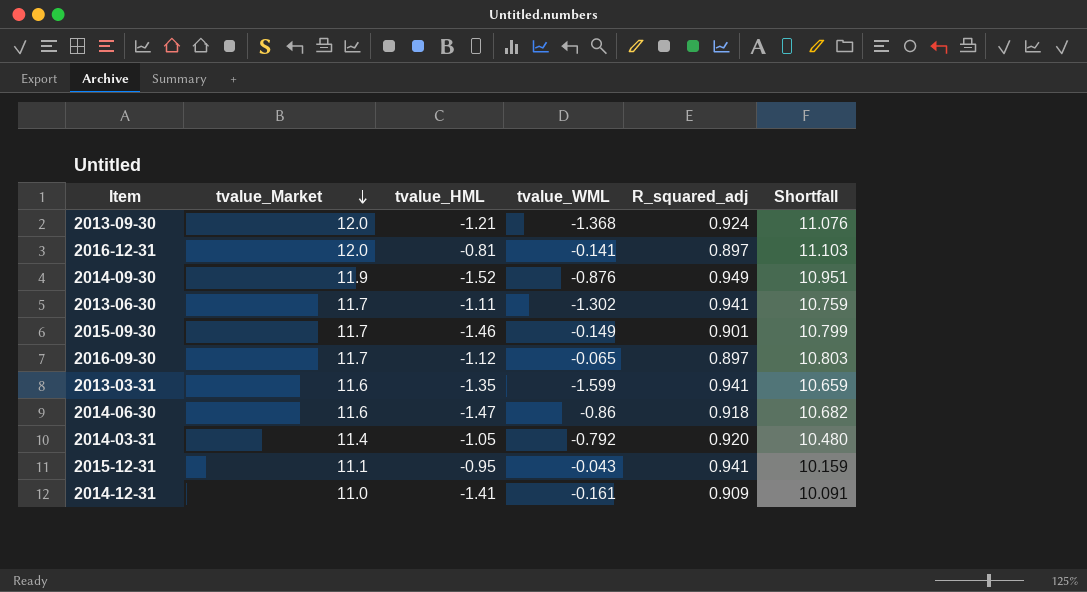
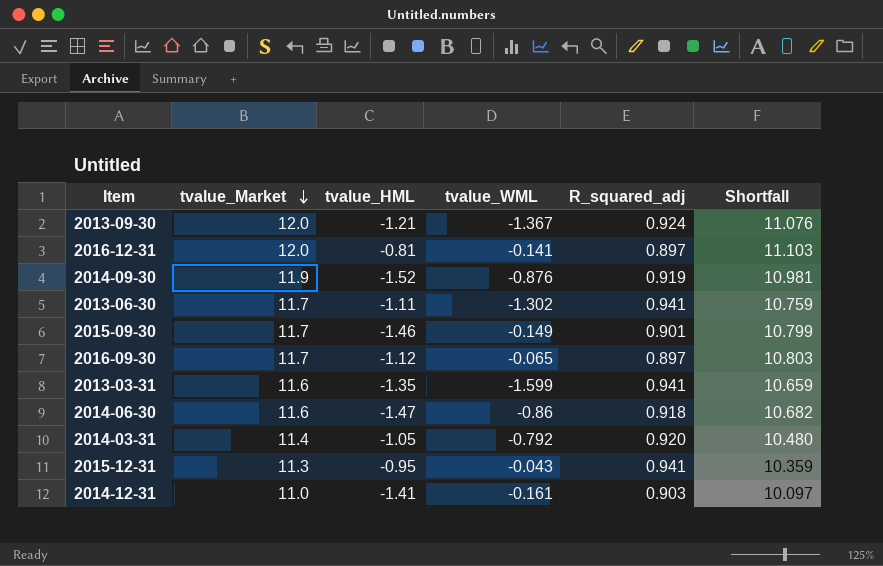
2013-09-30 | tvalue_WML: -1.368 -> -1.367
2014-09-30 | R_squared_adj: 0.949 -> 0.919
2014-09-30 | Shortfall: 10.951 -> 10.981
2015-12-31 | tvalue_Market: 11.1 -> 11.3
2015-12-31 | Shortfall: 10.159 -> 10.359
2014-12-31 | R_squared_adj: 0.909 -> 0.903
2014-12-31 | Shortfall: 10.091 -> 10.097

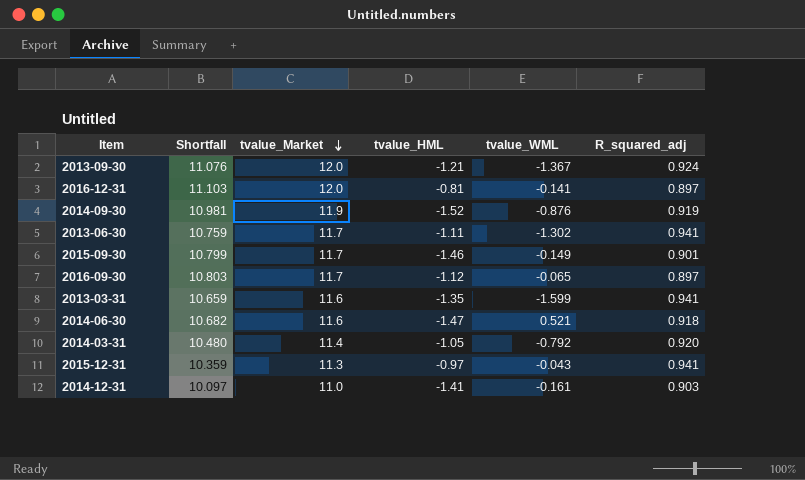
column Shortfall | position: 6 -> 2
2014-06-30 | tvalue_WML: -0.86 -> 0.521
2015-12-31 | tvalue_HML: -0.95 -> -0.97

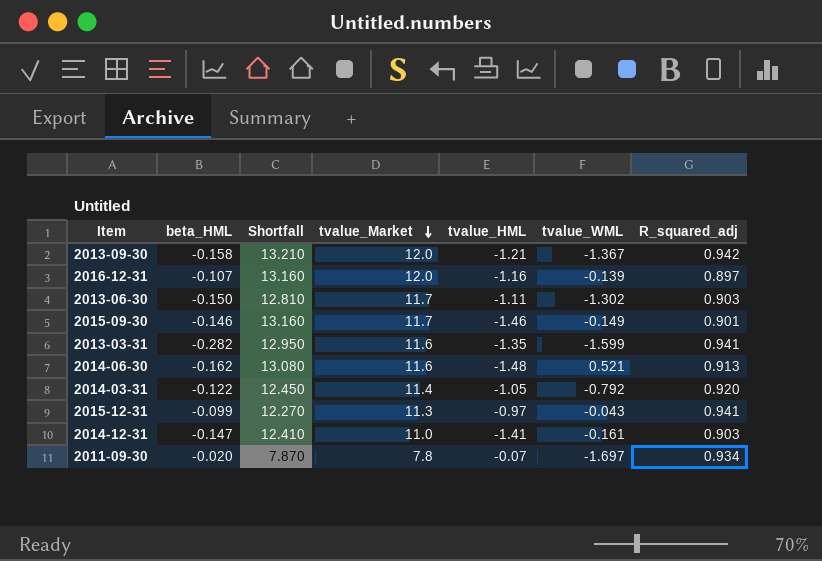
column beta_HML | position: none -> 2
column Shortfall | formula: [tvalue_Market] - [R_squared_adj] -> [tvalue_Market] - [tvalue_HML]
row 2014-09-30: 10.981 | 11.9 | -1.52 | -0.876 | 0.919 -> none
row 2016-09-30: 10.803 | 11.7 | -1.12 | -0.065 | 0.897 -> none
2013-09-30 | R_squared_adj: 0.924 -> 0.942
2016-12-31 | tvalue_HML: -0.81 -> -1.16
2016-12-31 | tvalue_WML: -0.141 -> -0.139
2013-06-30 | R_squared_adj: 0.941 -> 0.903
2014-06-30 | tvalue_HML: -1.47 -> -1.48
2014-06-30 | R_squared_adj: 0.918 -> 0.913
row 2011-09-30: none -> -0.020 | 7.870 | 7.8 | -0.07 | -1.697 | 0.934

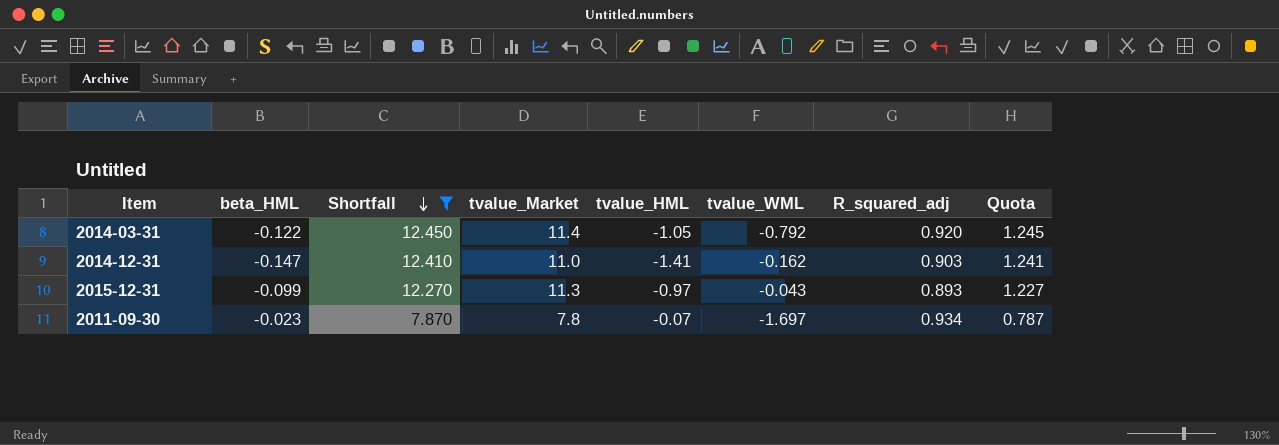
filter: none -> Shortfall <= 12.450
row order: tvalue_Market descending -> Shortfall descending
column Quota | formula: none -> [Shortfall] * 0.1
2014-12-31 | tvalue_WML: -0.161 -> -0.162
2015-12-31 | R_squared_adj: 0.941 -> 0.893
2011-09-30 | beta_HML: -0.020 -> -0.023

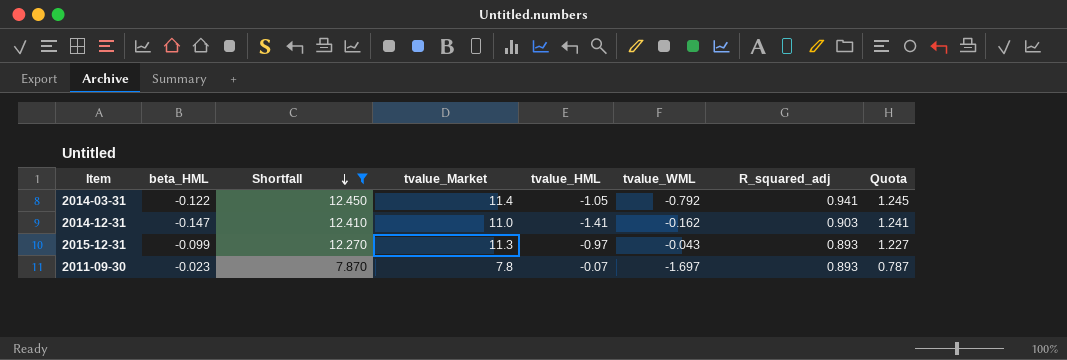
2014-03-31 | R_squared_adj: 0.920 -> 0.941
2011-09-30 | R_squared_adj: 0.934 -> 0.893

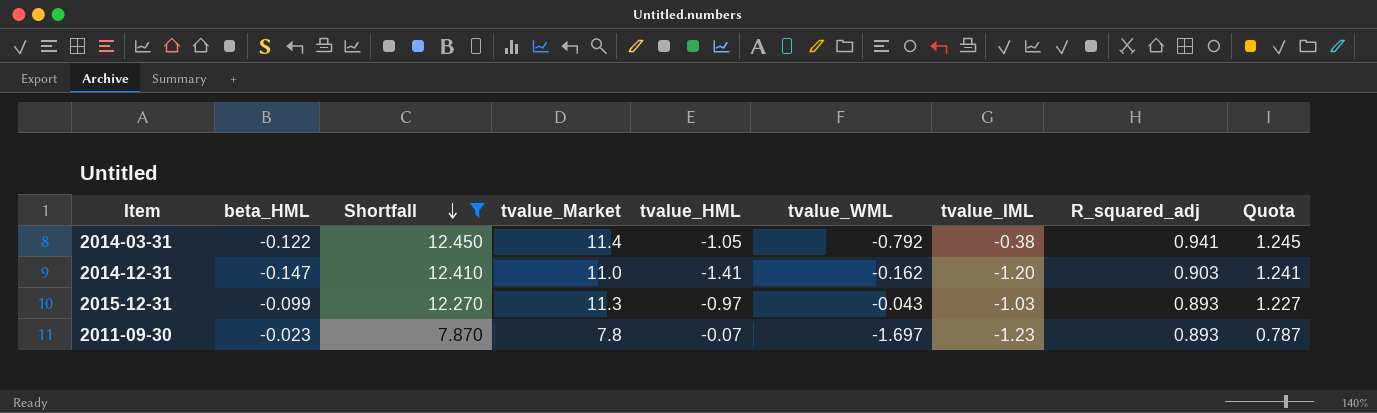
column tvalue_IML | position: none -> 7

